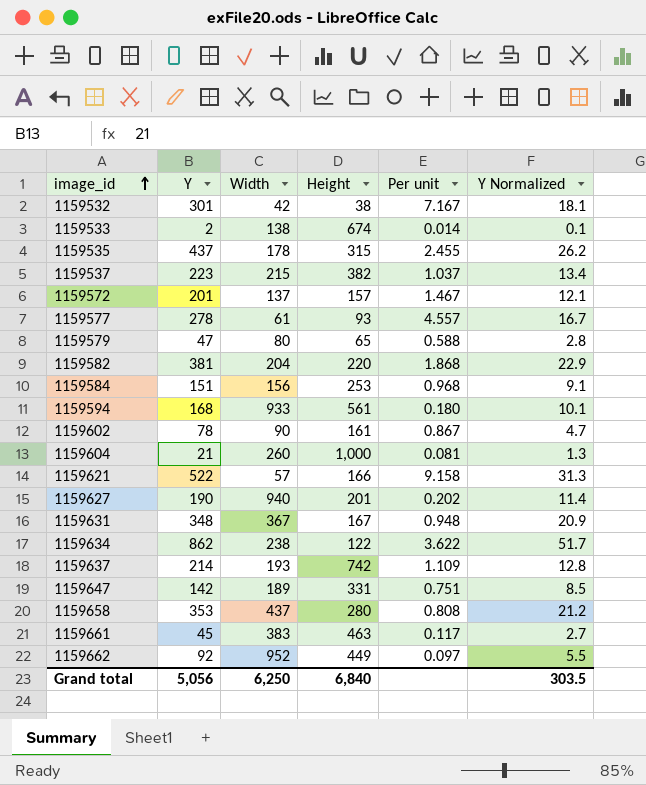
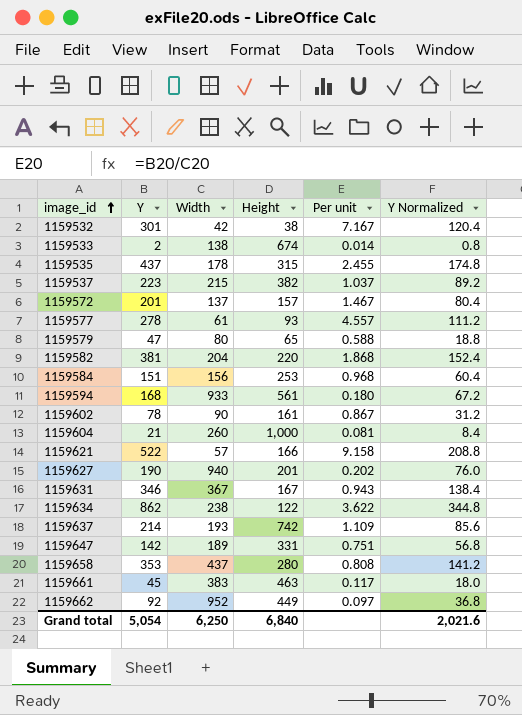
column Y Normalized | formula: [Y] * 0.06 -> [Y] * 0.4
1159631 | Y: 348 -> 346
1159631 | Per unit: 0.948 -> 0.943
Grand total | Y: 5,056 -> 5,054
Grand total | Y Normalized: 303.5 -> 2,021.6

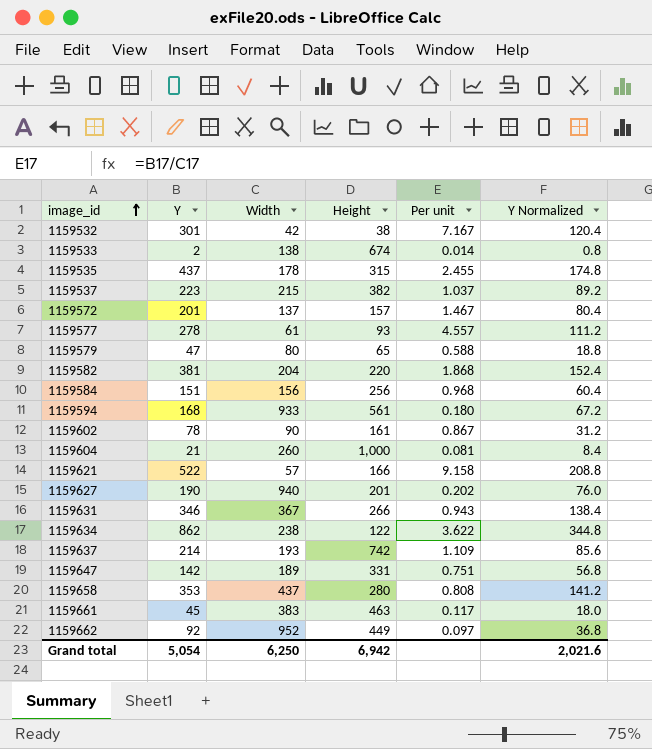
1159584 | Height: 253 -> 256
1159631 | Height: 167 -> 266
Grand total | Height: 6,840 -> 6,942

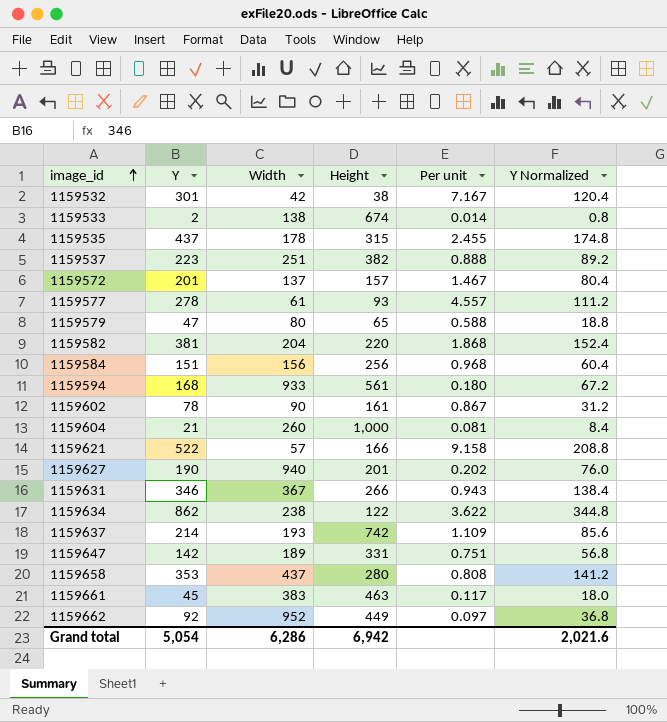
1159537 | Width: 215 -> 251
1159537 | Per unit: 1.037 -> 0.888
Grand total | Width: 6,250 -> 6,286

